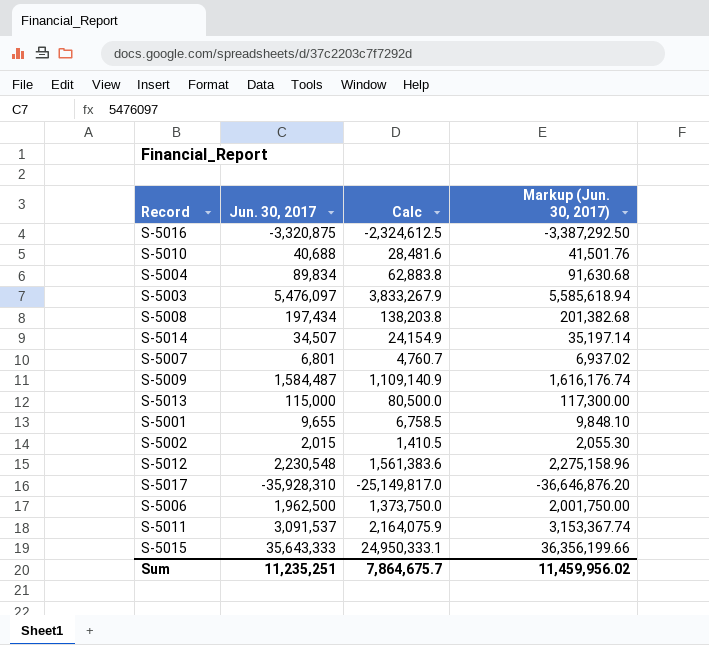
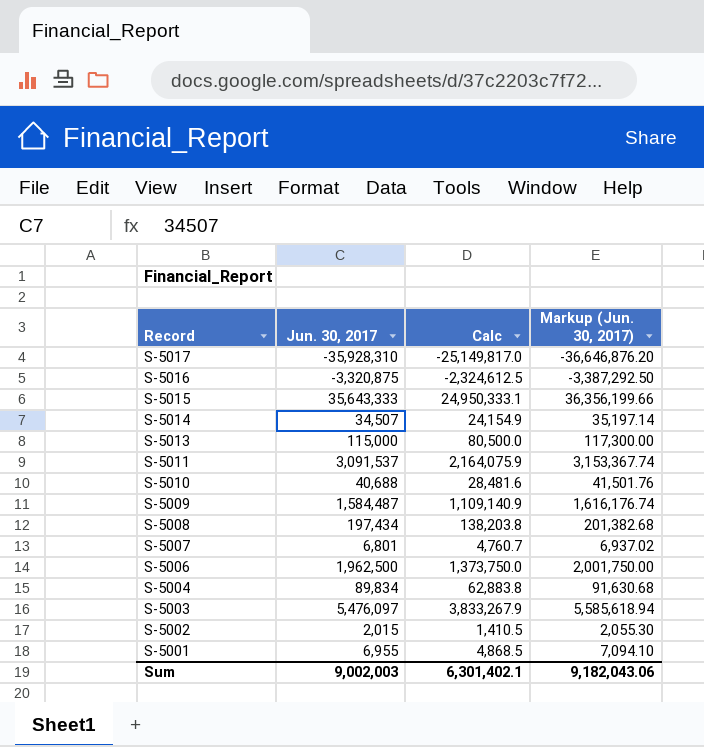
row order: none -> Record descending
row S-5012: 2,230,548 | 1,561,383.6 | 2,275,158.96 -> none
S-5001 | Jun. 30, 2017: 9,655 -> 6,955
S-5001 | Calc: 6,758.5 -> 4,868.5
S-5001 | Markup (Jun. 30, 2017): 9,848.10 -> 7,094.10
Sum | Jun. 30, 2017: 11,235,251 -> 9,002,003
Sum | Calc: 7,864,675.7 -> 6,301,402.1
Sum | Markup (Jun. 30, 2017): 11,459,956.02 -> 9,182,043.06

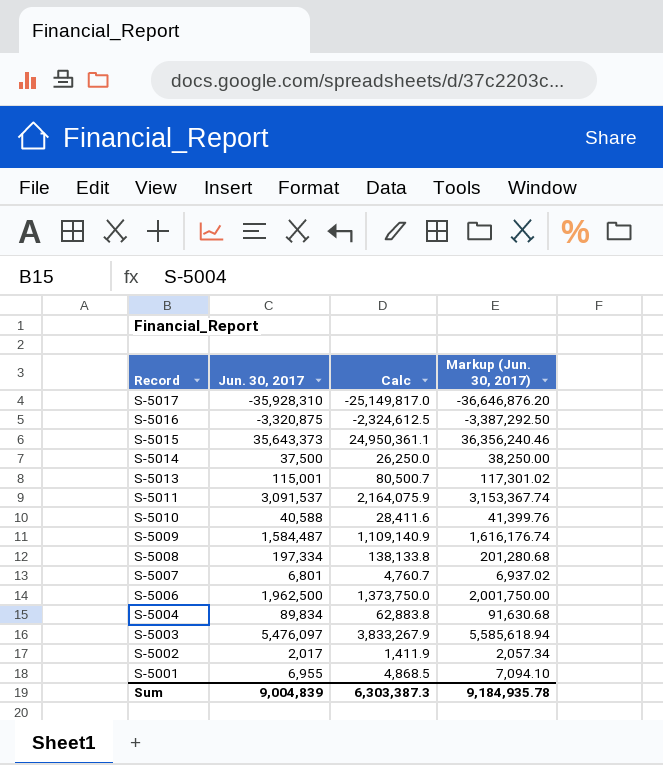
S-5015 | Jun. 30, 2017: 35,643,333 -> 35,643,373
S-5015 | Calc: 24,950,333.1 -> 24,950,361.1
S-5015 | Markup (Jun. 30, 2017): 36,356,199.66 -> 36,356,240.46
S-5014 | Jun. 30, 2017: 34,507 -> 37,500
S-5014 | Calc: 24,154.9 -> 26,250.0
S-5014 | Markup (Jun. 30, 2017): 35,197.14 -> 38,250.00
S-5013 | Jun. 30, 2017: 115,000 -> 115,001
S-5013 | Calc: 80,500.0 -> 80,500.7
S-5013 | Markup (Jun. 30, 2017): 117,300.00 -> 117,301.02
S-5010 | Jun. 30, 2017: 40,688 -> 40,588
S-5010 | Calc: 28,481.6 -> 28,411.6
S-5010 | Markup (Jun. 30, 2017): 41,501.76 -> 41,399.76
S-5008 | Jun. 30, 2017: 197,434 -> 197,334
S-5008 | Calc: 138,203.8 -> 138,133.8
S-5008 | Markup (Jun. 30, 2017): 201,382.68 -> 201,280.68
S-5002 | Jun. 30, 2017: 2,015 -> 2,017
S-5002 | Calc: 1,410.5 -> 1,411.9
S-5002 | Markup (Jun. 30, 2017): 2,055.30 -> 2,057.34
Sum | Jun. 30, 2017: 9,002,003 -> 9,004,839
Sum | Calc: 6,301,402.1 -> 6,303,387.3
Sum | Markup (Jun. 30, 2017): 9,182,043.06 -> 9,184,935.78

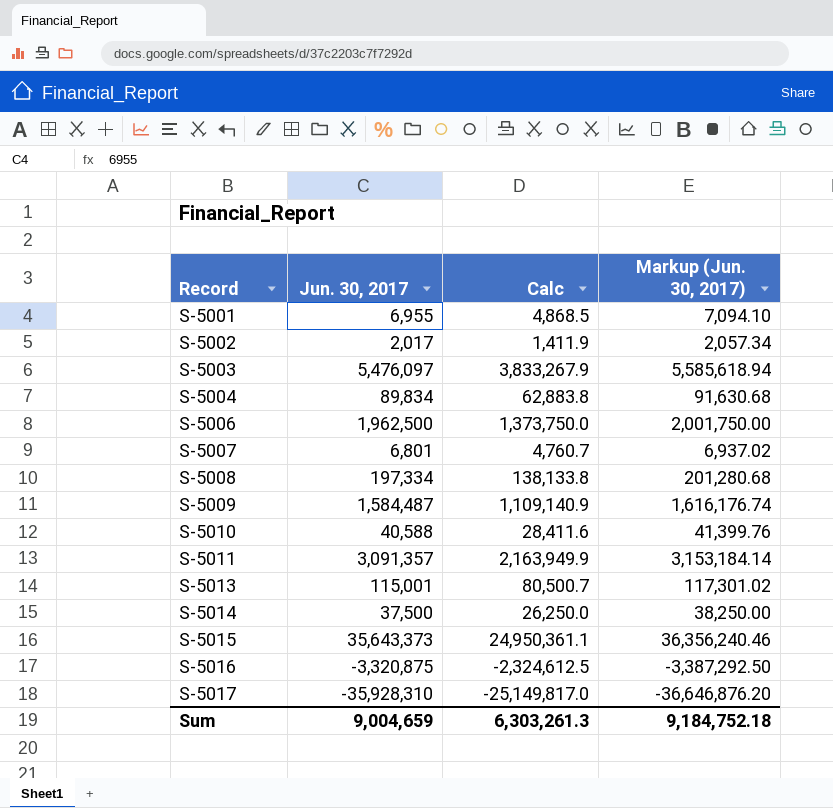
row order: Record descending -> Record ascending
S-5011 | Jun. 30, 2017: 3,091,537 -> 3,091,357
S-5011 | Calc: 2,164,075.9 -> 2,163,949.9
S-5011 | Markup (Jun. 30, 2017): 3,153,367.74 -> 3,153,184.14
Sum | Jun. 30, 2017: 9,004,839 -> 9,004,659
Sum | Calc: 6,303,387.3 -> 6,303,261.3
Sum | Markup (Jun. 30, 2017): 9,184,935.78 -> 9,184,752.18

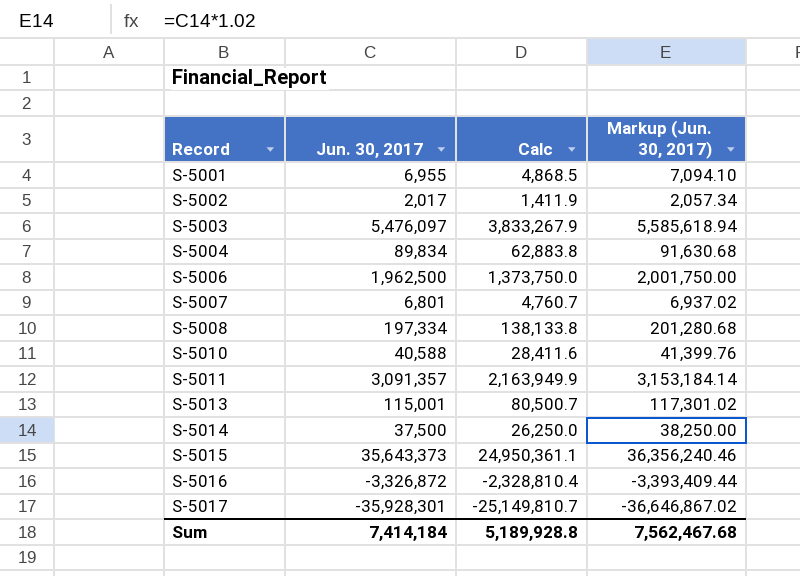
row S-5009: 1,584,487 | 1,109,140.9 | 1,616,176.74 -> none
S-5016 | Jun. 30, 2017: -3,320,875 -> -3,326,872
S-5016 | Calc: -2,324,612.5 -> -2,328,810.4
S-5016 | Markup (Jun. 30, 2017): -3,387,292.50 -> -3,393,409.44
S-5017 | Jun. 30, 2017: -35,928,310 -> -35,928,301
S-5017 | Calc: -25,149,817.0 -> -25,149,810.7
S-5017 | Markup (Jun. 30, 2017): -36,646,876.20 -> -36,646,867.02
Sum | Jun. 30, 2017: 9,004,659 -> 7,414,184
Sum | Calc: 6,303,261.3 -> 5,189,928.8
Sum | Markup (Jun. 30, 2017): 9,184,752.18 -> 7,562,467.68

